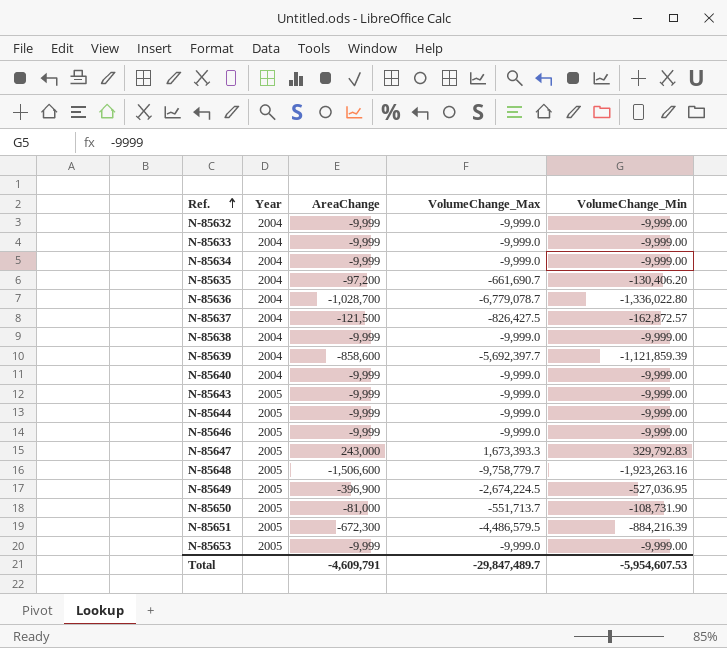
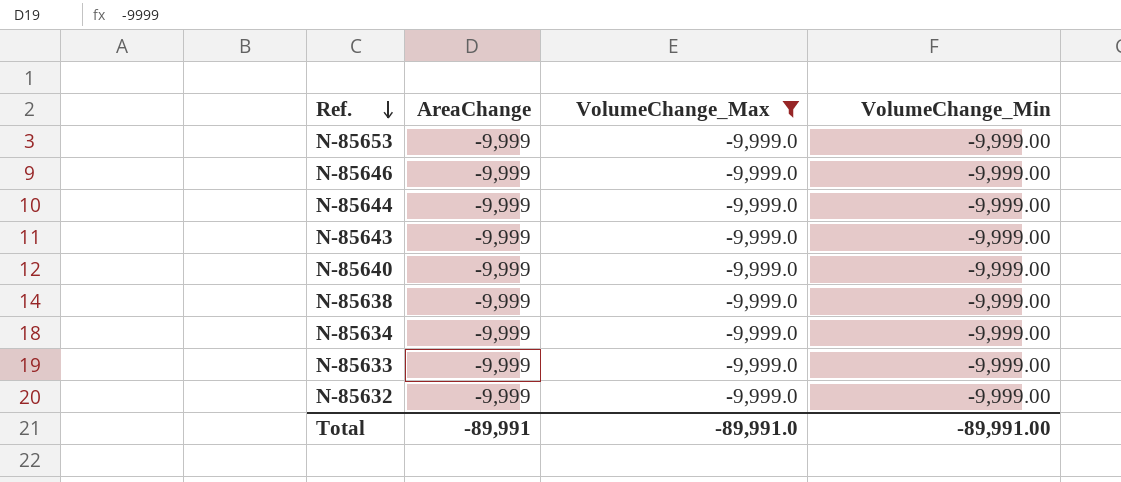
filter: none -> VolumeChange_Max = -9,999.0
row order: Ref. ascending -> Ref. descending
column Year | position: 2 -> none
Total | AreaChange: -4,609,791 -> -89,991
Total | VolumeChange_Max: -29,847,489.7 -> -89,991.0
Total | VolumeChange_Min: -5,954,607.53 -> -89,991.00

